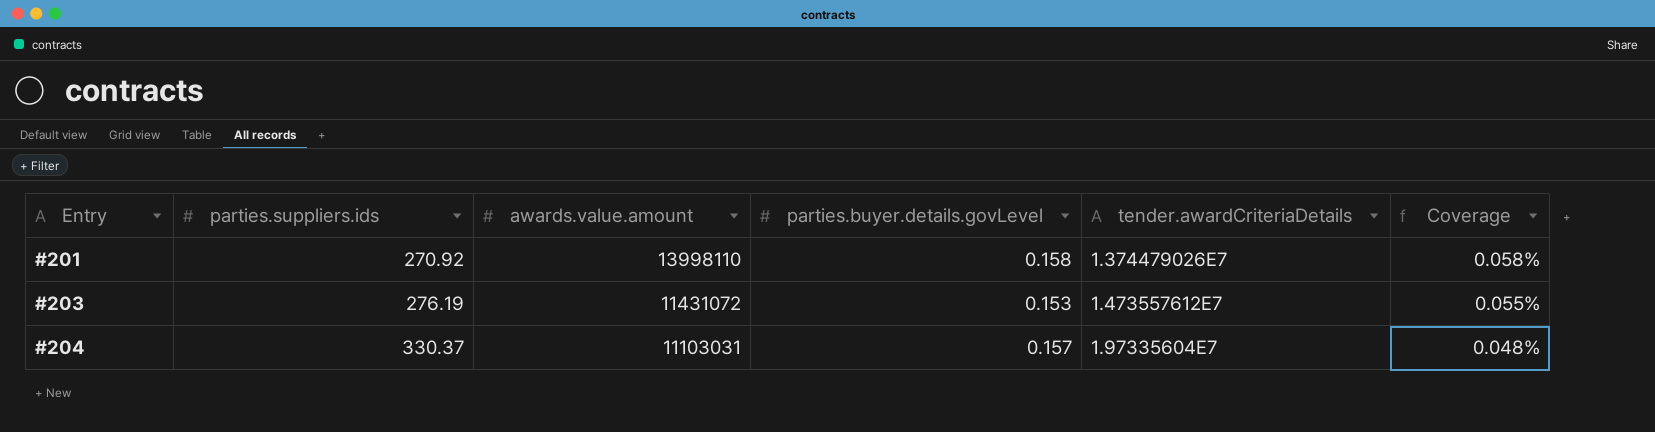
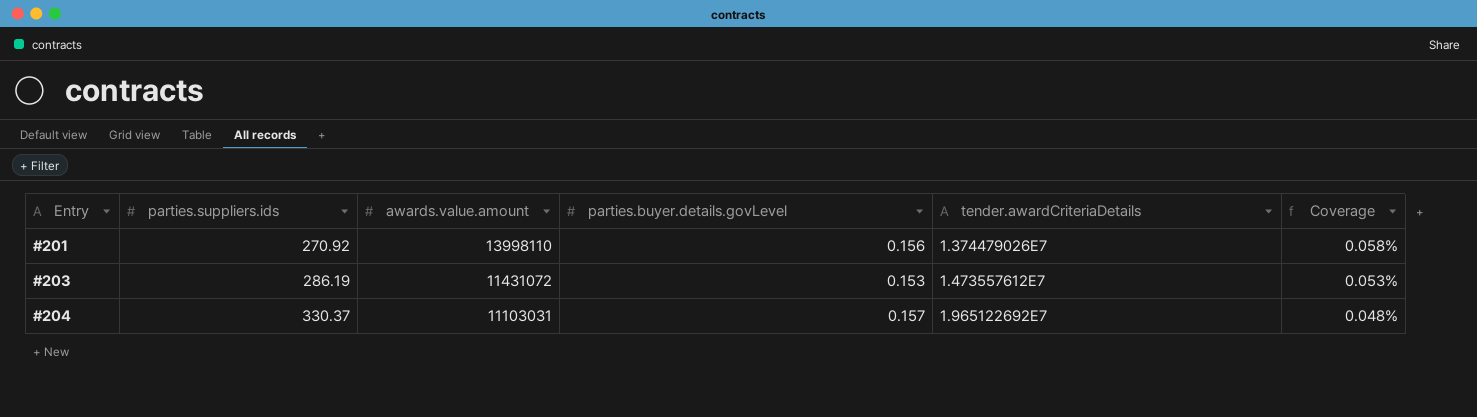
#201 | parties.buyer.details.govLevel: 0.158 -> 0.156
#203 | parties.suppliers.ids: 276.19 -> 286.19
#203 | Coverage: 0.055% -> 0.053%
#204 | tender.awardCriteriaDetails: 1.97335604E7 -> 1.965122692E7

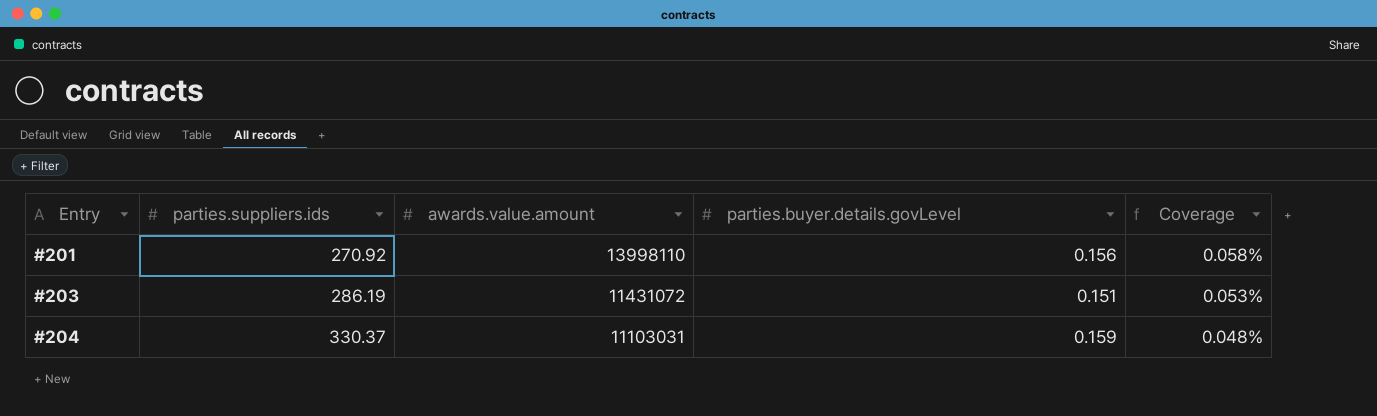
column tender.awardCriteriaDetails | position: 5 -> none
#203 | parties.buyer.details.govLevel: 0.153 -> 0.151
#204 | parties.buyer.details.govLevel: 0.157 -> 0.159

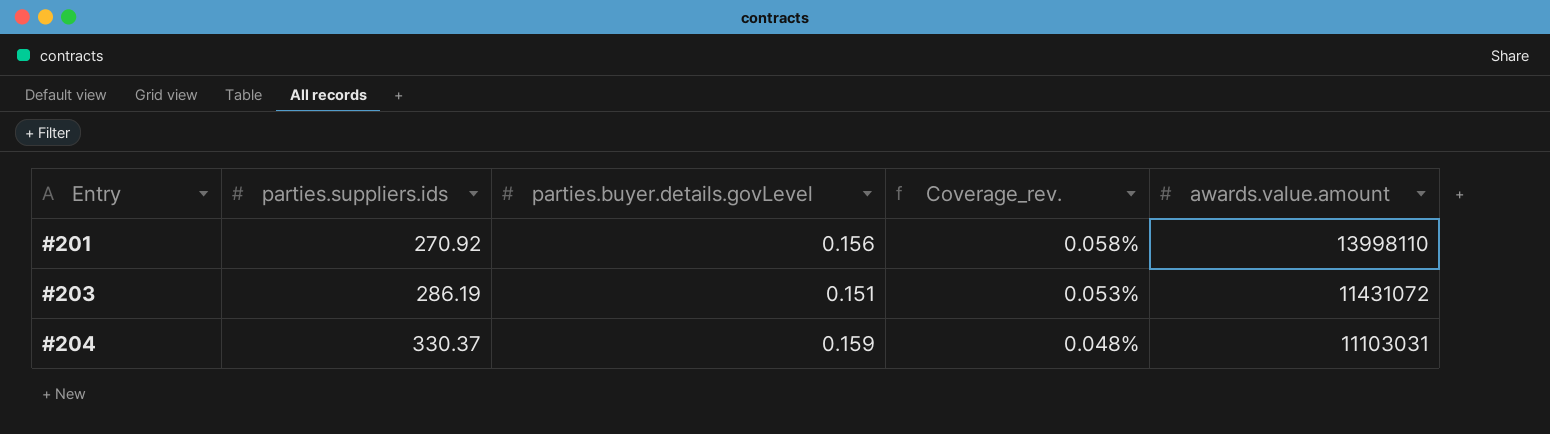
column name: Coverage -> Coverage_rev.
column awards.value.amount | position: 3 -> 5

